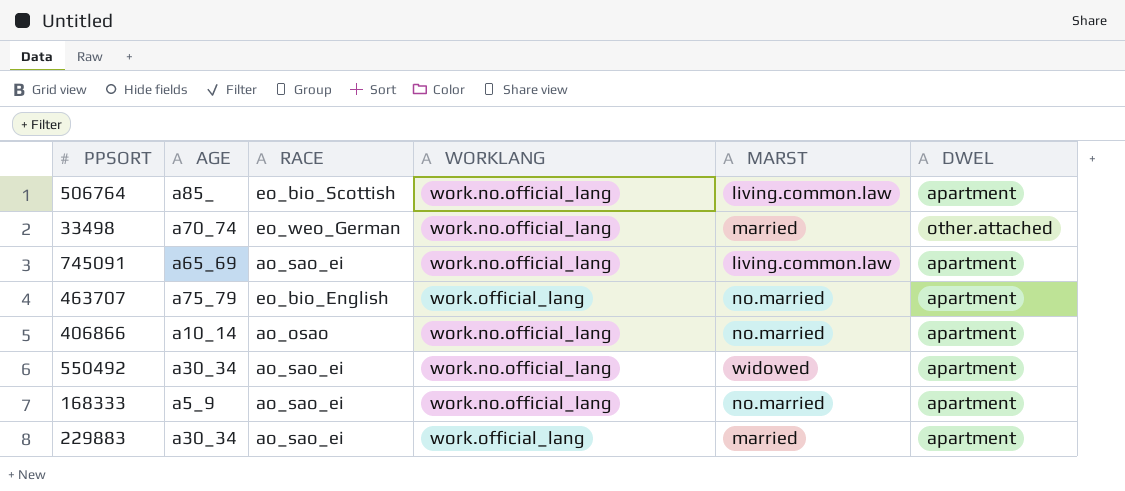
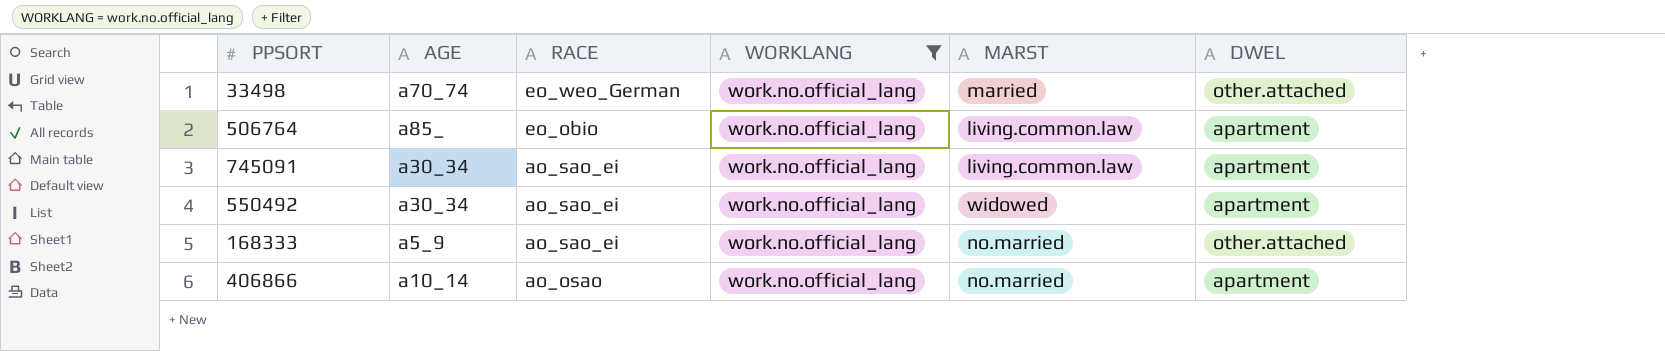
filter: none -> WORKLANG = work.no.official_lang
row order: none -> RACE descending
506764 | RACE: eo_bio_Scottish -> eo_obio
745091 | AGE: a65_69 -> a30_34
168333 | DWEL: apartment -> other.attached

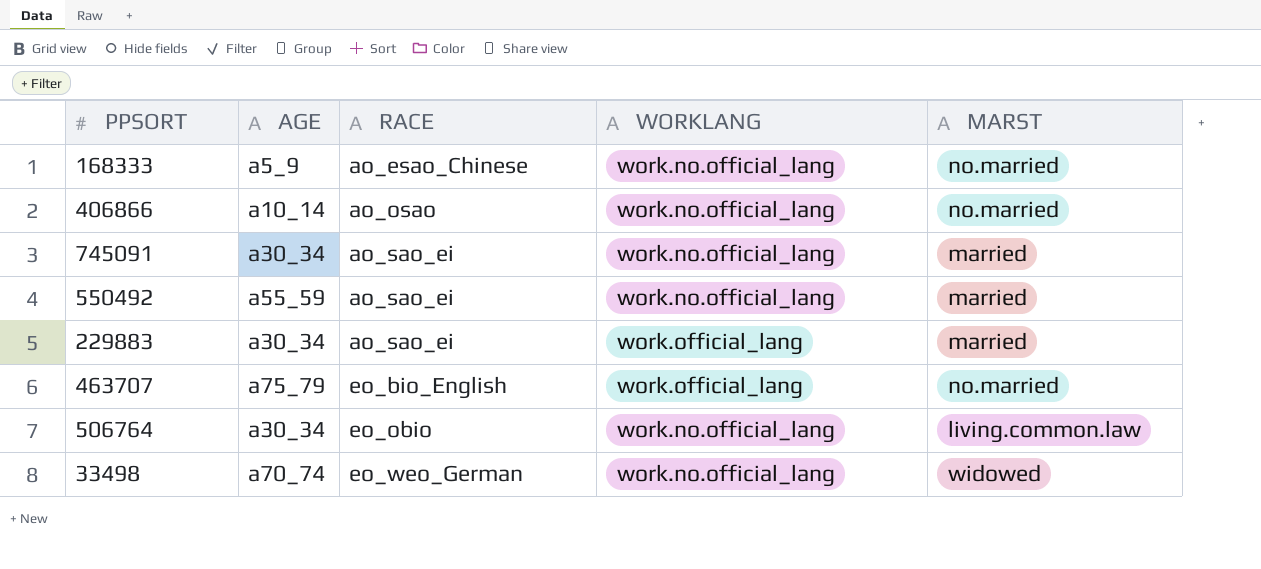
filter: WORKLANG = work.no.official_lang -> none
row order: RACE descending -> RACE ascending
column DWEL | position: 6 -> none
168333 | RACE: ao_sao_ei -> ao_esao_Chinese
745091 | MARST: living.common.law -> married
550492 | AGE: a30_34 -> a55_59
550492 | MARST: widowed -> married
506764 | AGE: a85_ -> a30_34
33498 | MARST: married -> widowed

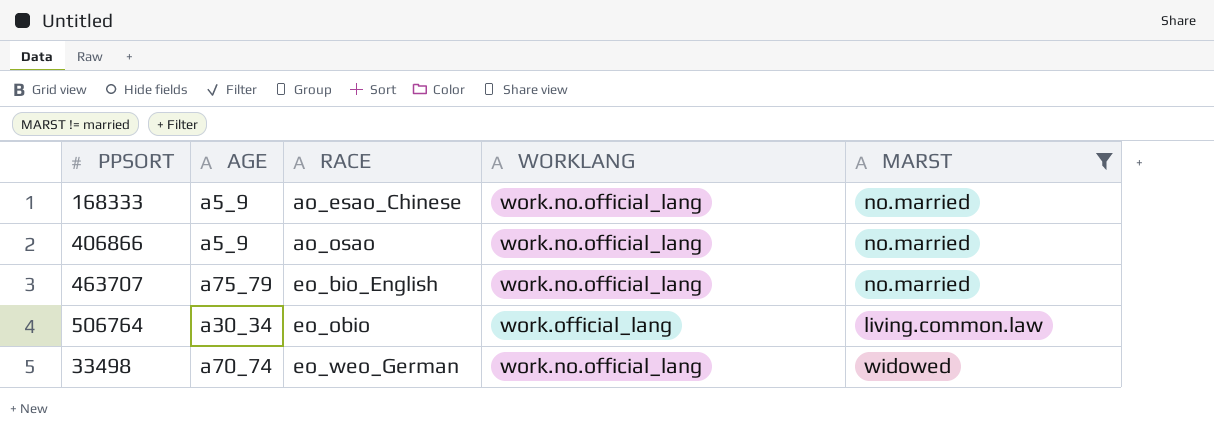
filter: none -> MARST != married
406866 | AGE: a10_14 -> a5_9
463707 | WORKLANG: work.official_lang -> work.no.official_lang
506764 | WORKLANG: work.no.official_lang -> work.official_lang

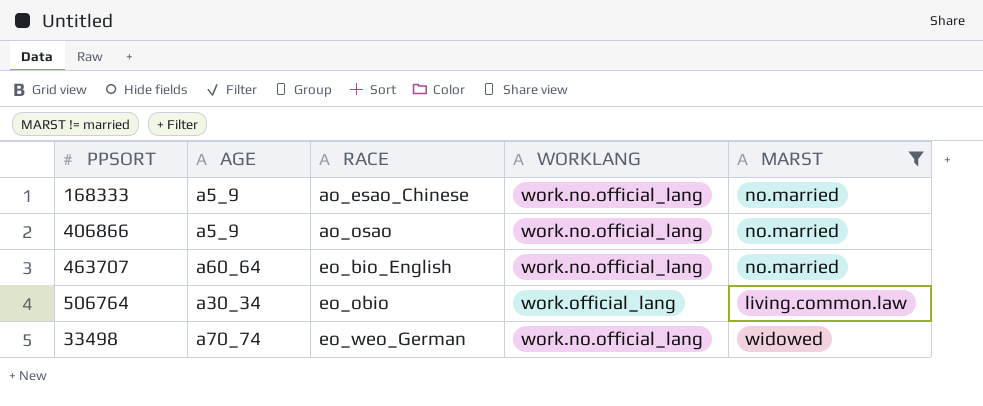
463707 | AGE: a75_79 -> a60_64

